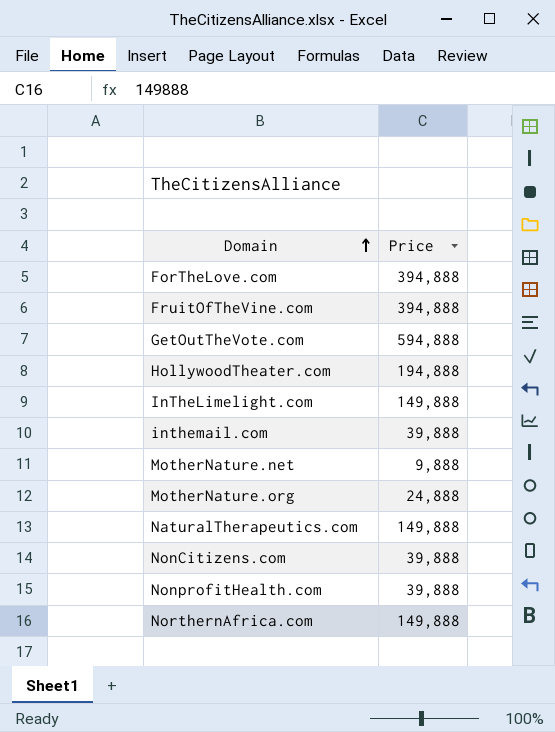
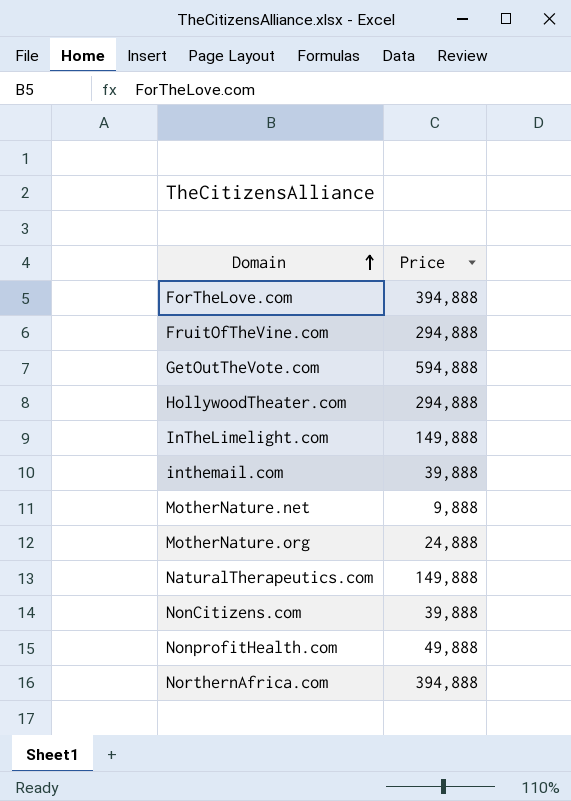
FruitOfTheVine.com | Price: 394,888 -> 294,888
HollywoodTheater.com | Price: 194,888 -> 294,888
NonprofitHealth.com | Price: 39,888 -> 49,888
NorthernAfrica.com | Price: 149,888 -> 394,888

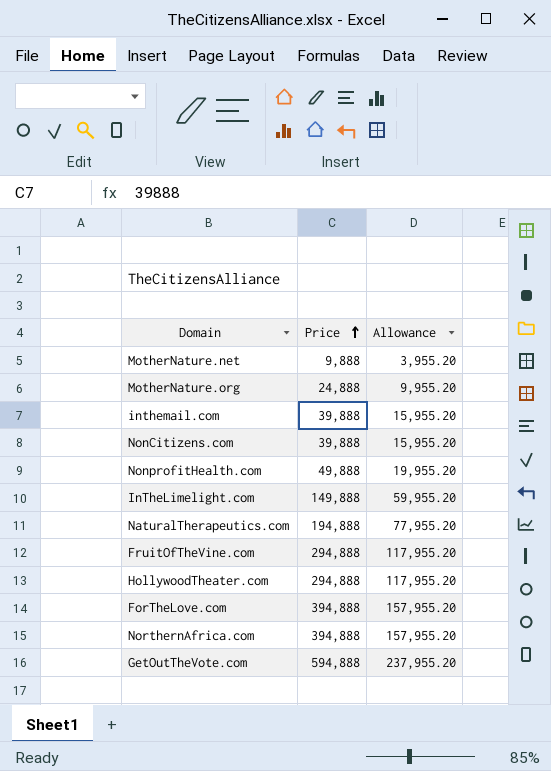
row order: Domain ascending -> Price ascending
column Allowance | formula: none -> [Price] * 0.4
NaturalTherapeutics.com | Price: 149,888 -> 194,888

